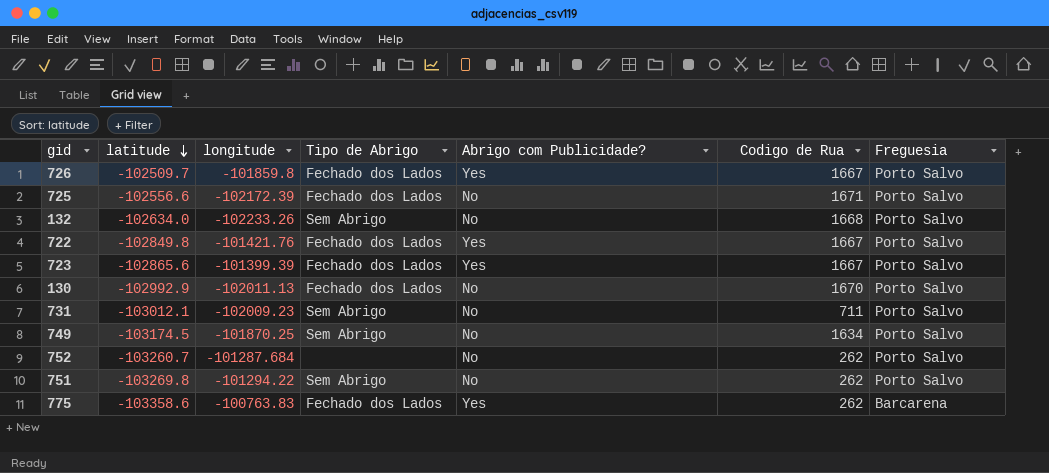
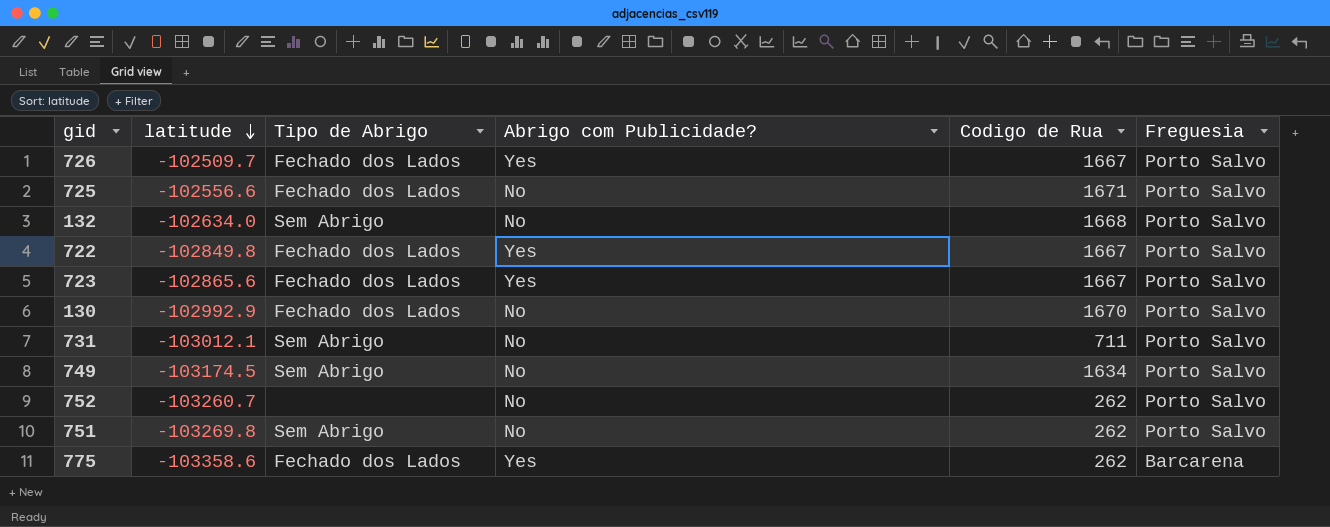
column longitude | position: 3 -> none

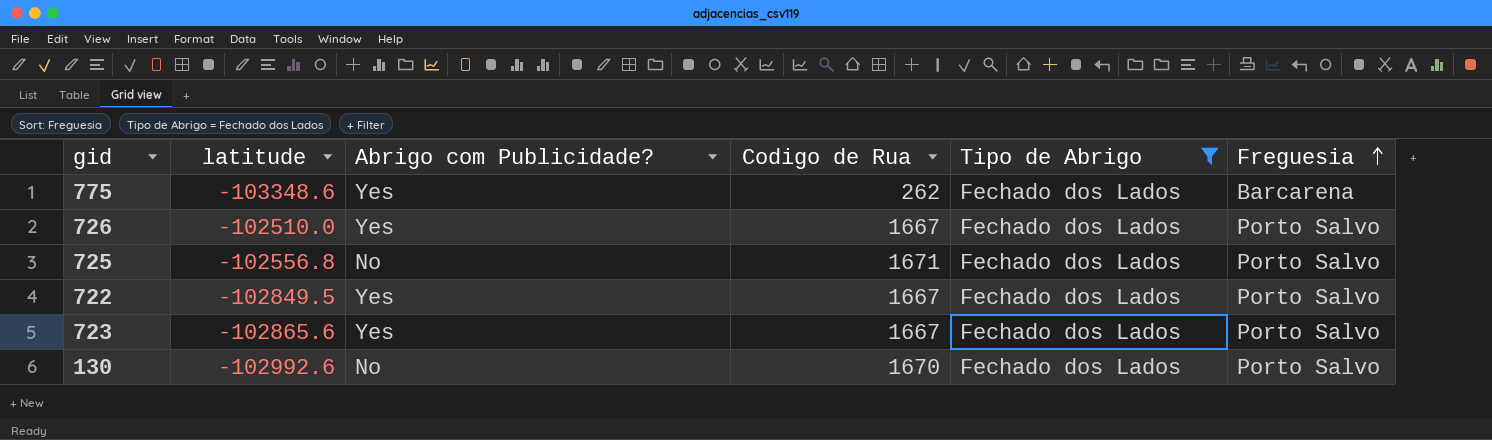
filter: none -> Tipo de Abrigo = Fechado dos Lados
row order: latitude descending -> Freguesia ascending
column Tipo de Abrigo | position: 3 -> 5
775 | latitude: -103358.6 -> -103348.6
726 | latitude: -102509.7 -> -102510.0
725 | latitude: -102556.6 -> -102556.8
722 | latitude: -102849.8 -> -102849.5
130 | latitude: -102992.9 -> -102992.6

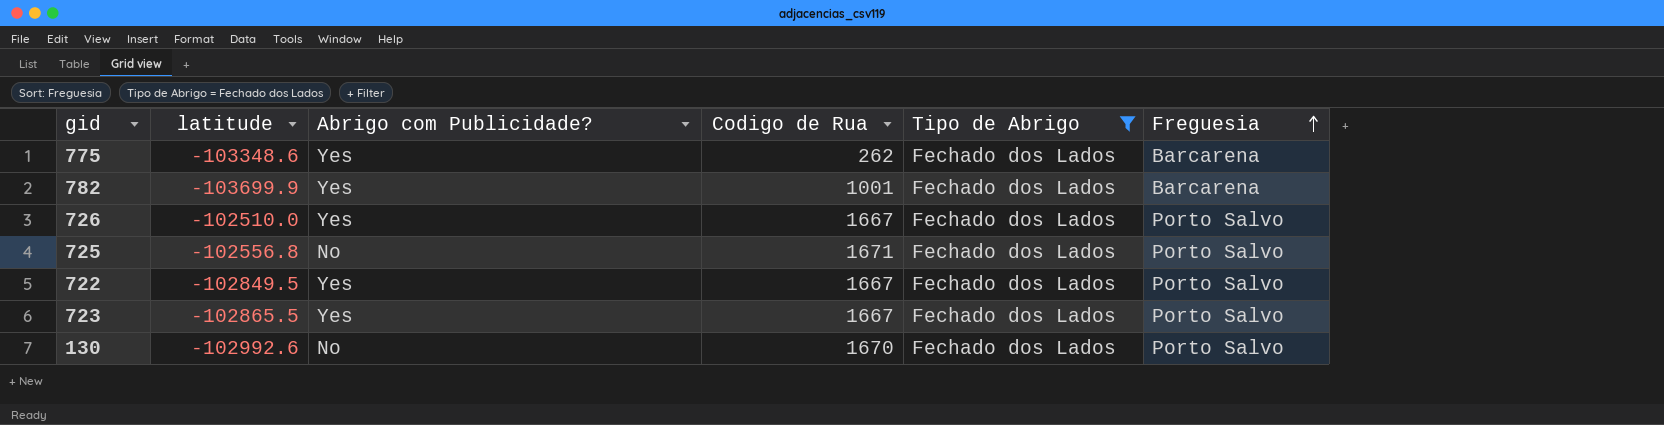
row 782: none -> -103699.9 | Yes | 1001 | Fechado dos Lados | Barcarena
723 | latitude: -102865.6 -> -102865.5

